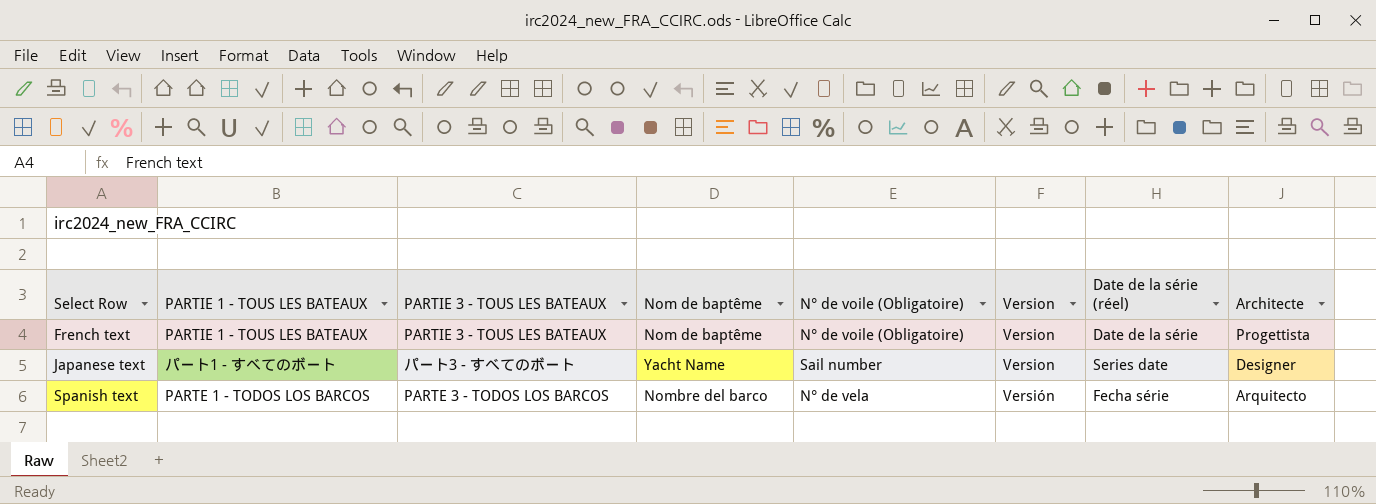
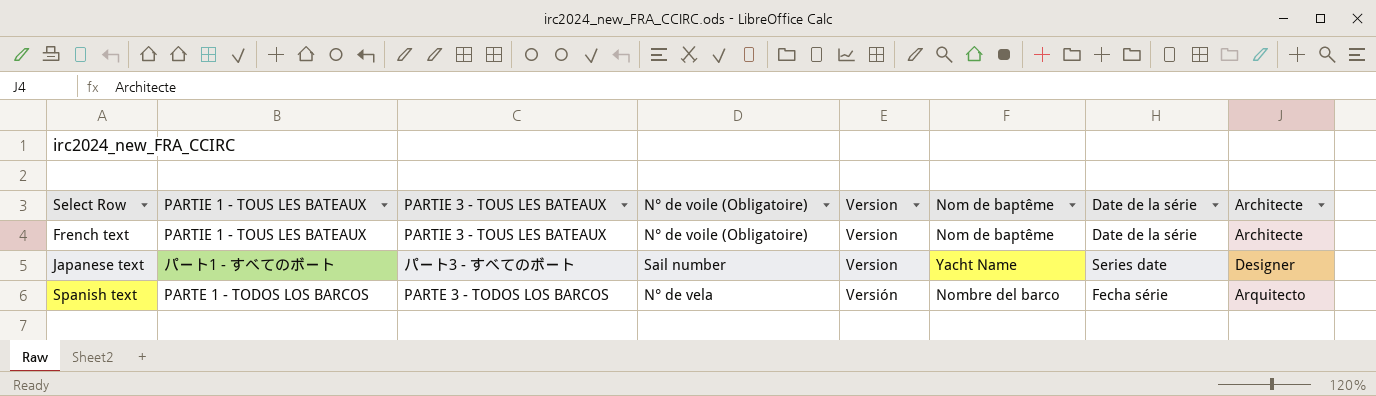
column Nom de baptême | position: 4 -> 6
column name: Date de la série (réel) -> Date de la série
French text | Architecte: Progettista -> Architecte

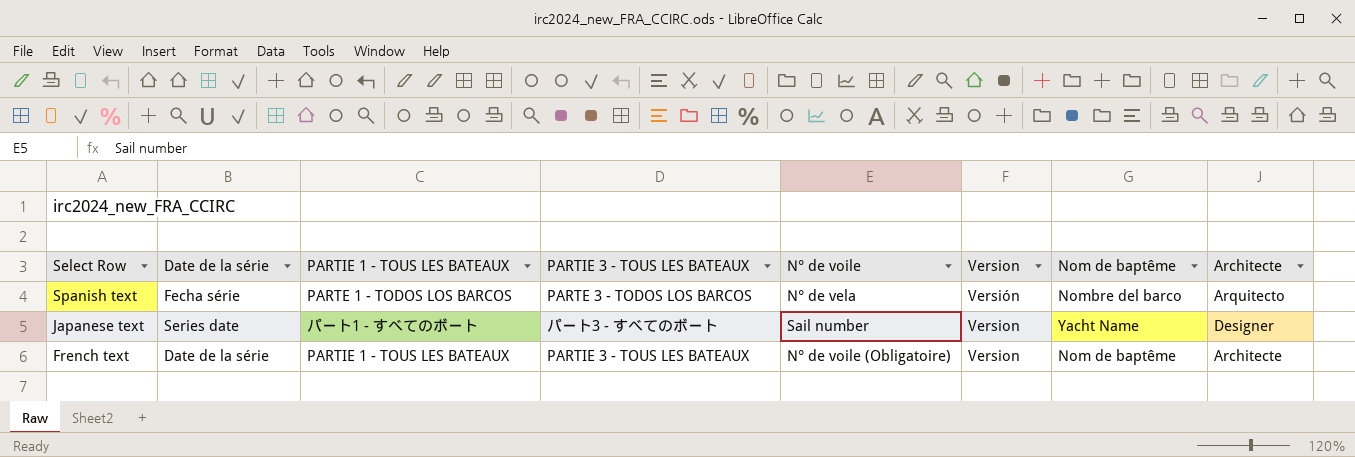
row order: Select Row ascending -> Select Row descending
column Date de la série | position: 7 -> 2
column name: N° de voile (Obligatoire) -> N° de voile

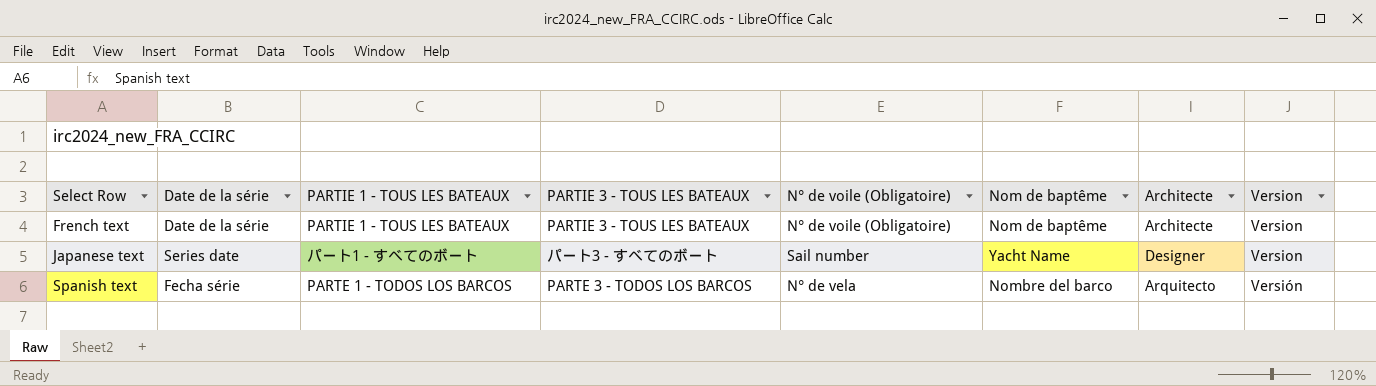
row order: Select Row descending -> Select Row ascending
column name: N° de voile -> N° de voile (Obligatoire)
column Version | position: 6 -> 8

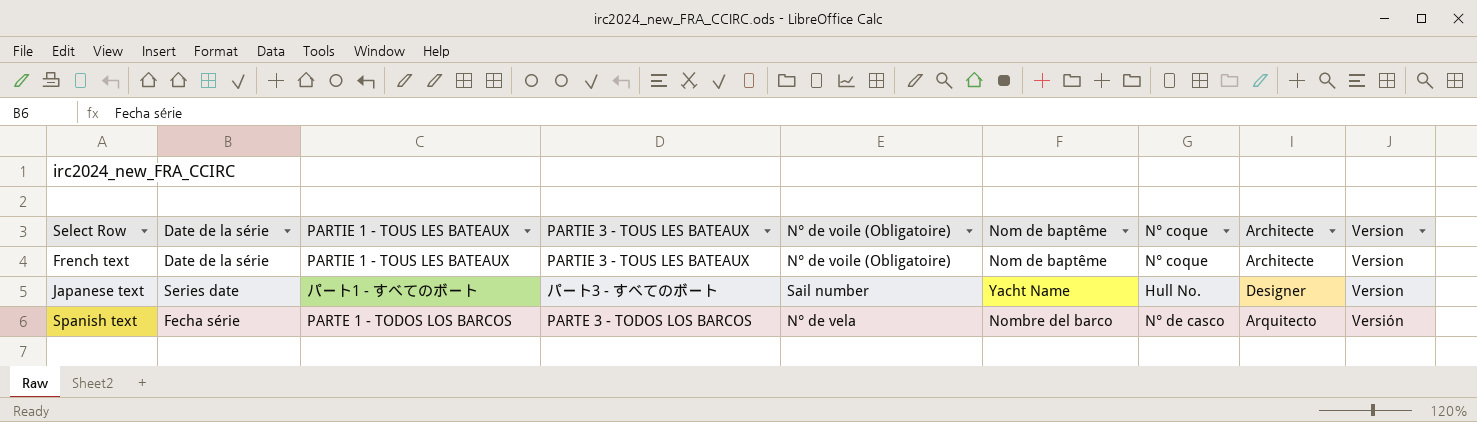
column N° coque | position: none -> 7

